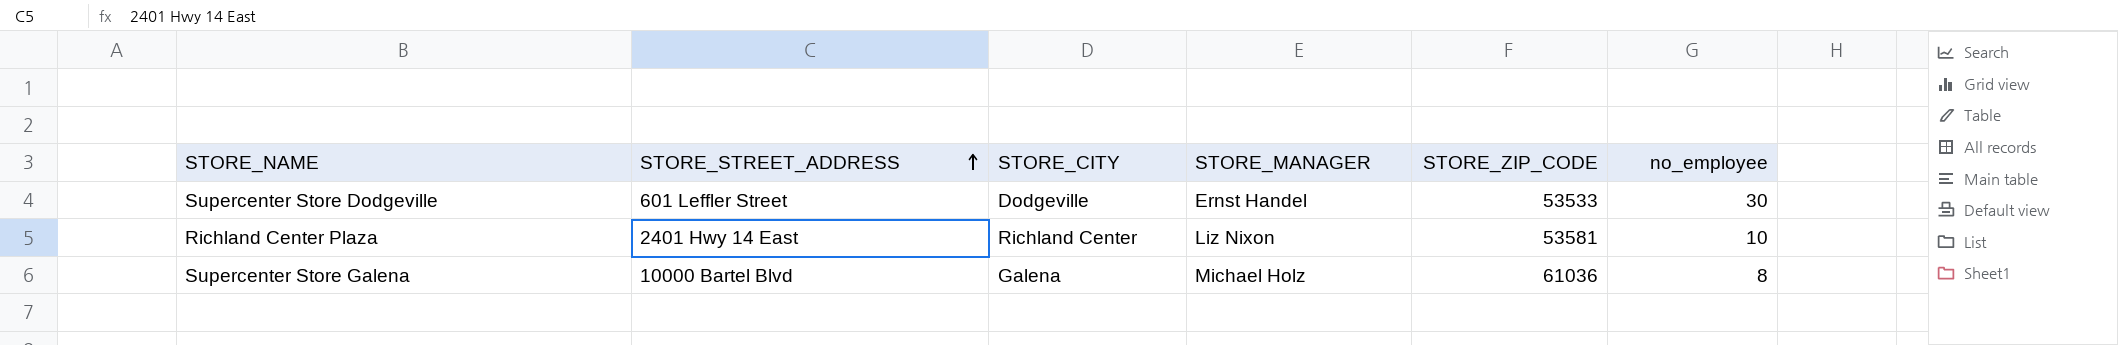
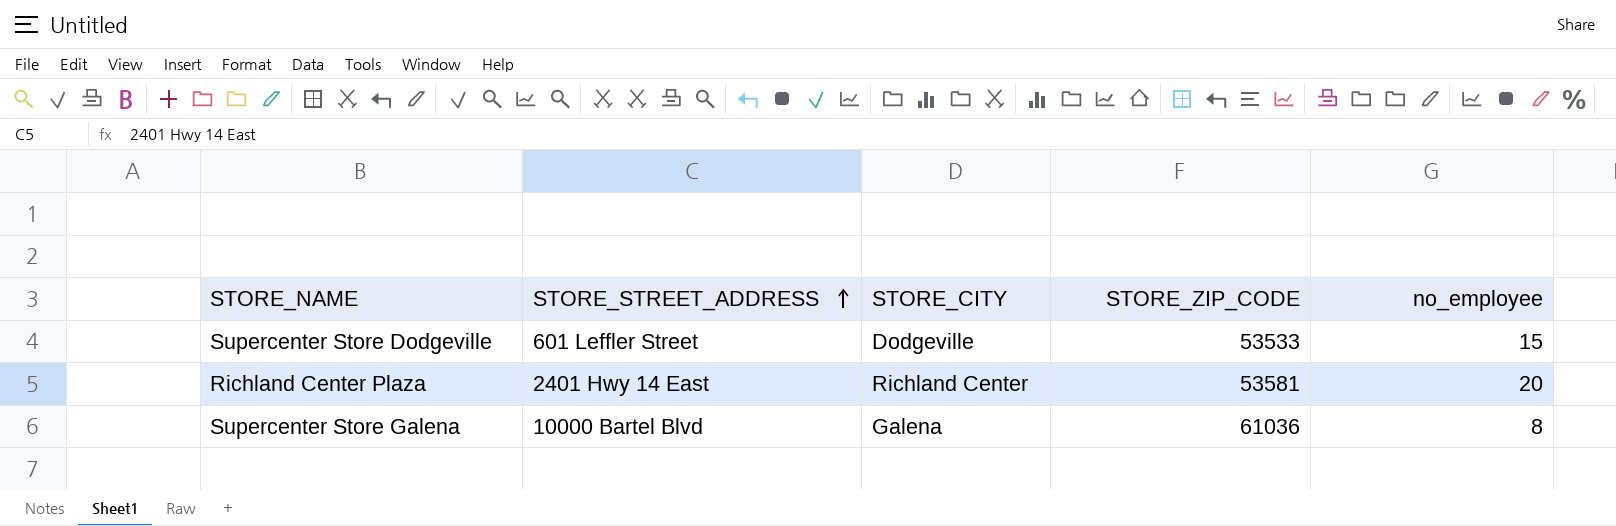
column STORE_MANAGER | position: 4 -> none
Supercenter Store Dodgeville | no_employee: 30 -> 15
Richland Center Plaza | no_employee: 10 -> 20

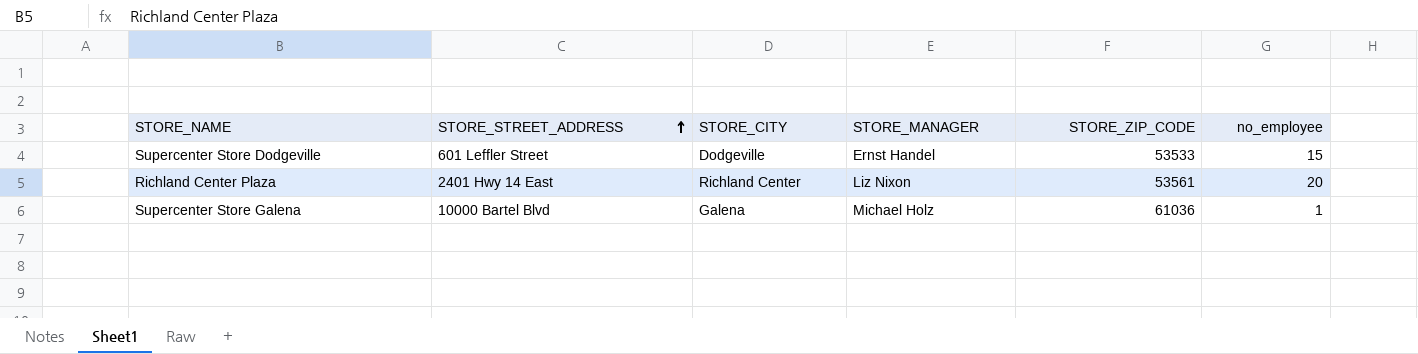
column STORE_MANAGER | position: none -> 4
Richland Center Plaza | STORE_ZIP_CODE: 53581 -> 53561
Supercenter Store Galena | no_employee: 8 -> 1

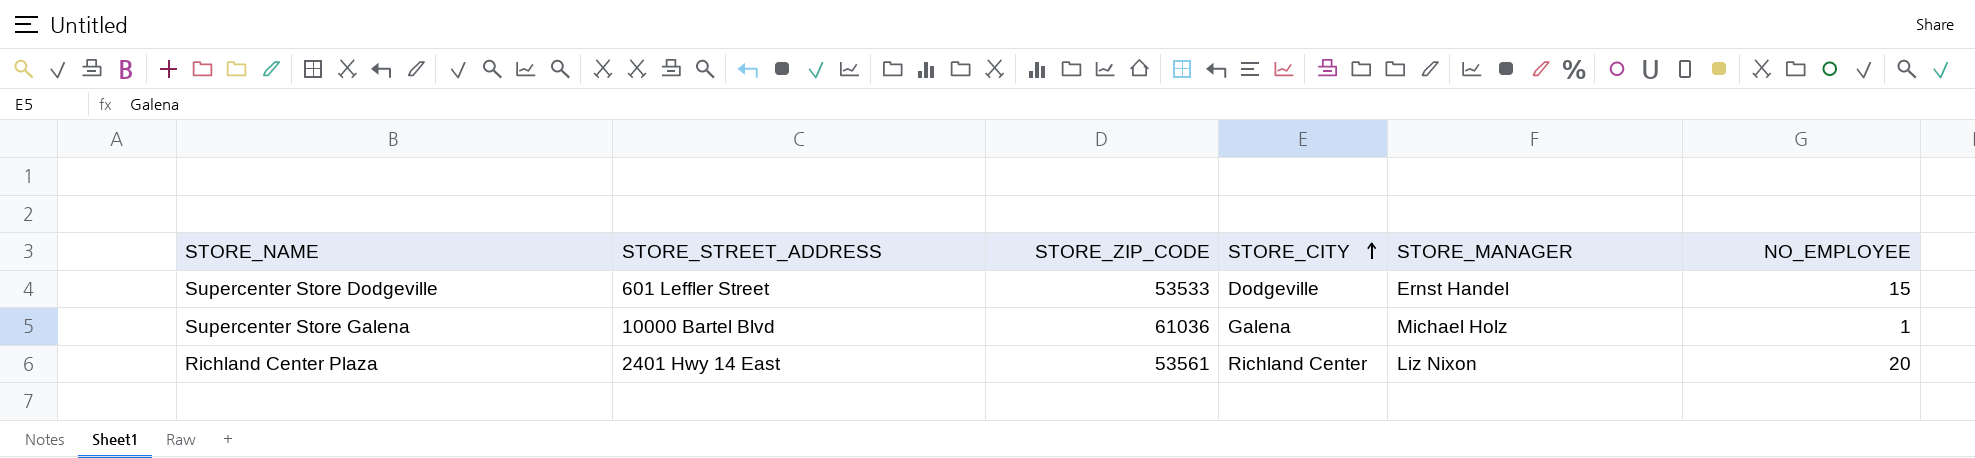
row order: STORE_STREET_ADDRESS ascending -> STORE_CITY ascending
column STORE_ZIP_CODE | position: 5 -> 3
column name: no_employee -> NO_EMPLOYEE

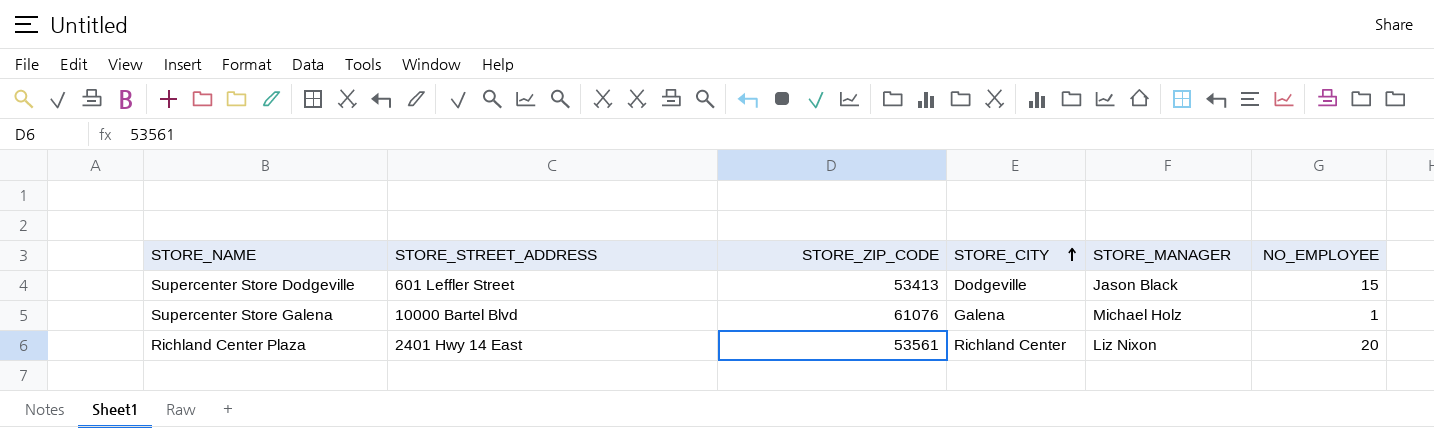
Supercenter Store Dodgeville | STORE_ZIP_CODE: 53533 -> 53413
Supercenter Store Dodgeville | STORE_MANAGER: Ernst Handel -> Jason Black
Supercenter Store Galena | STORE_ZIP_CODE: 61036 -> 61076

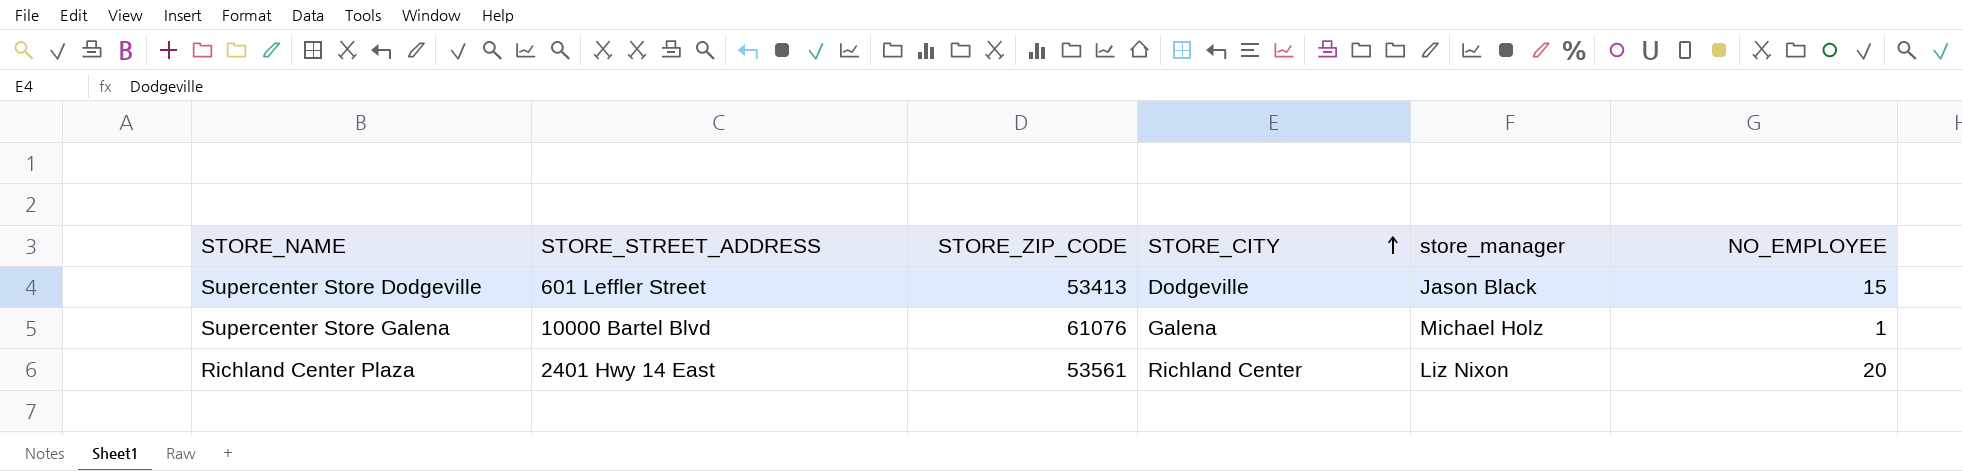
column name: STORE_MANAGER -> store_manager

